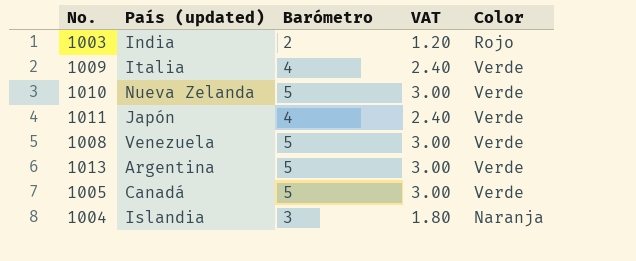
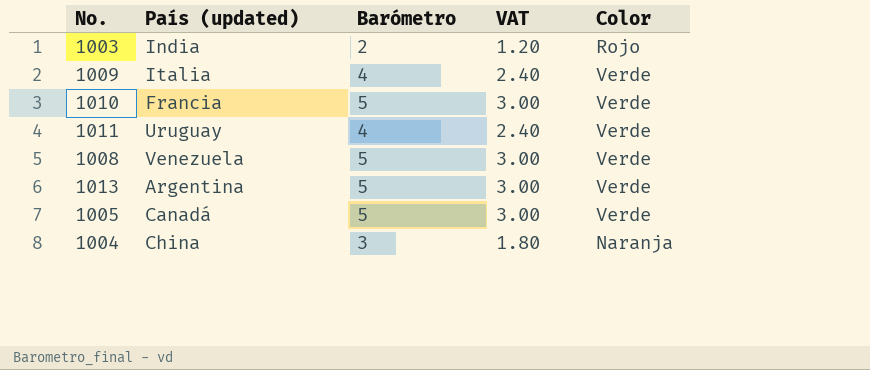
1010 | País (updated): Nueva Zelanda -> Francia
1011 | País (updated): Japón -> Uruguay
1004 | País (updated): Islandia -> China

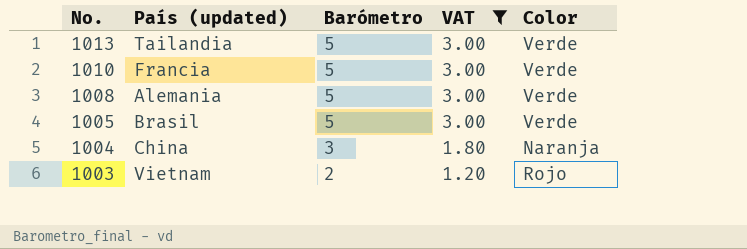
filter: none -> VAT != 2.40
row order: none -> No. descending
1013 | País (updated): Argentina -> Tailandia
1008 | País (updated): Venezuela -> Alemania
1005 | País (updated): Canadá -> Brasil
1003 | País (updated): India -> Vietnam

